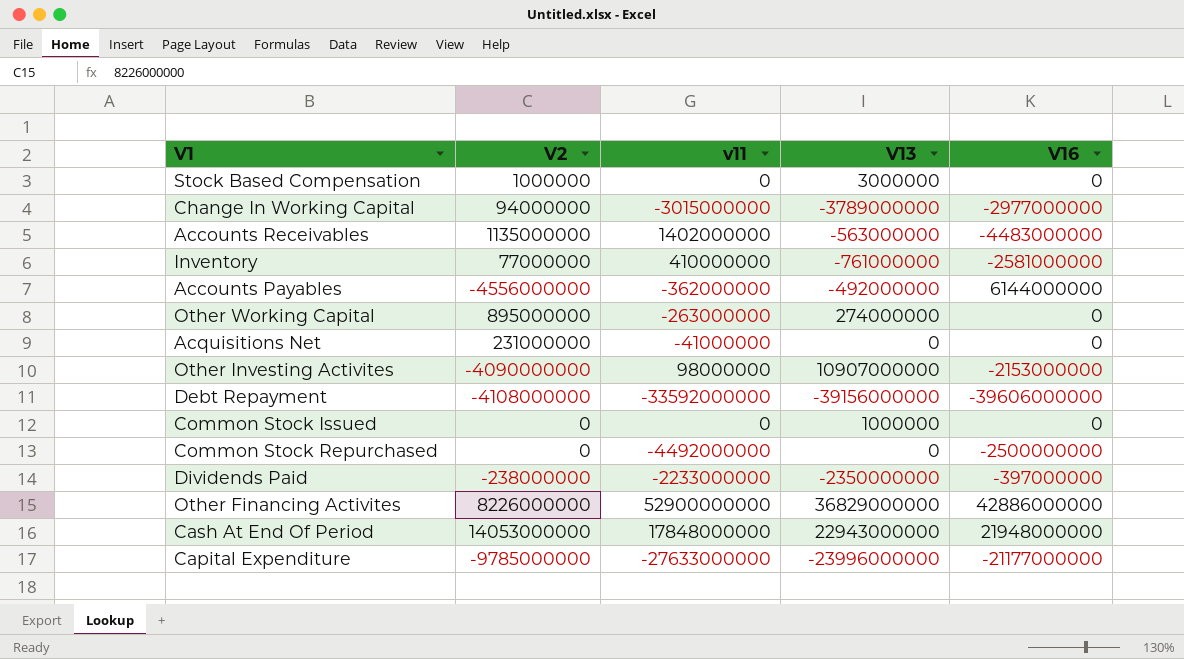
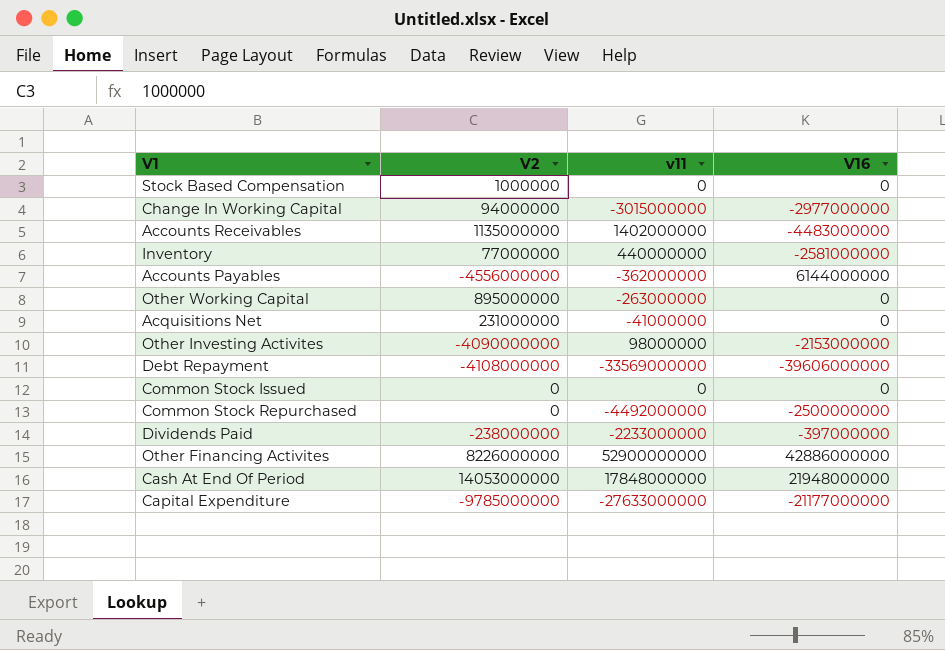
column V13 | position: 4 -> none
Inventory | v11: 410000000 -> 440000000
Debt Repayment | v11: -33592000000 -> -33569000000

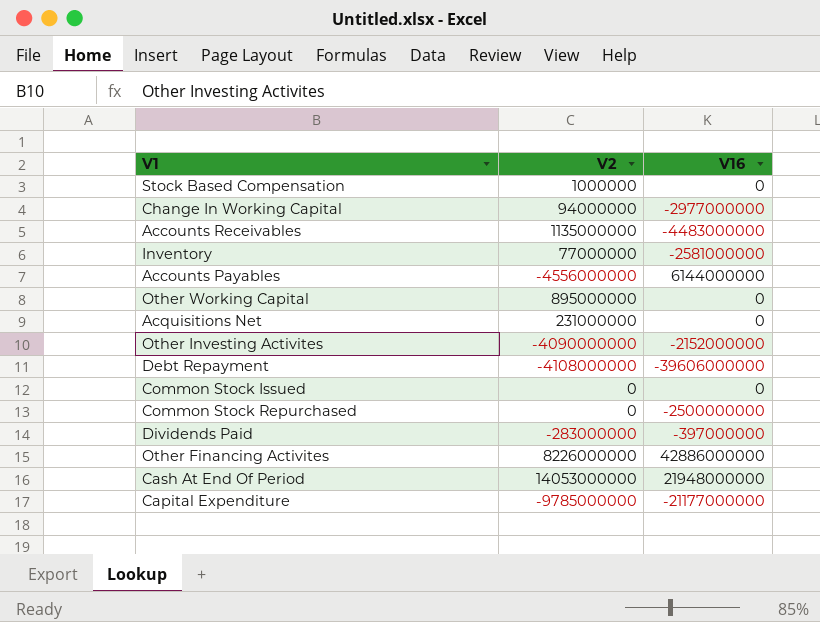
column v11 | position: 3 -> none
Other Investing Activites | V16: -2153000000 -> -2152000000
Dividends Paid | V2: -238000000 -> -283000000

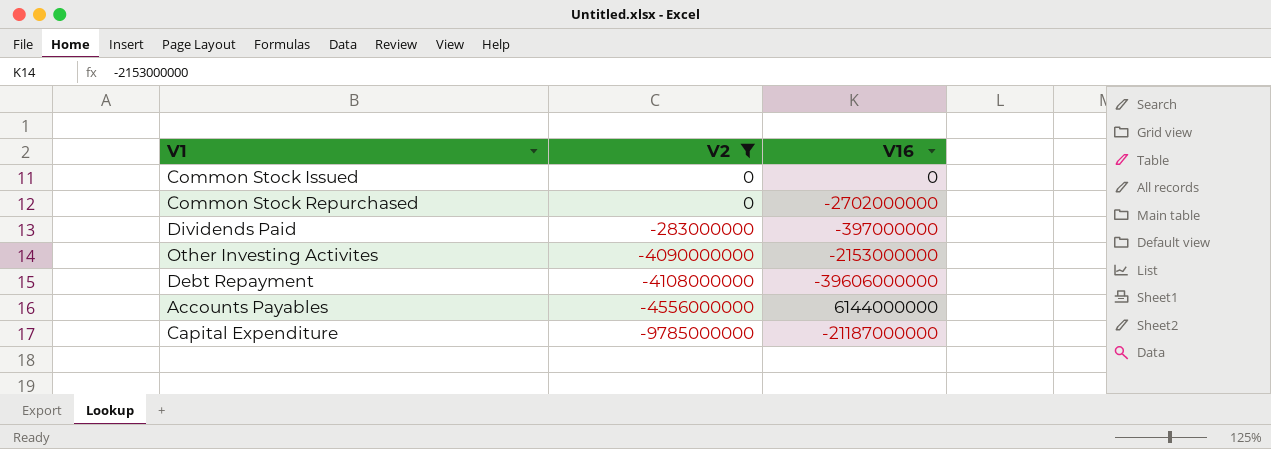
filter: none -> V2 <= 0
row order: none -> V2 descending
Common Stock Repurchased | V16: -2500000000 -> -2702000000
Other Investing Activites | V16: -2152000000 -> -2153000000
Capital Expenditure | V16: -21177000000 -> -21187000000

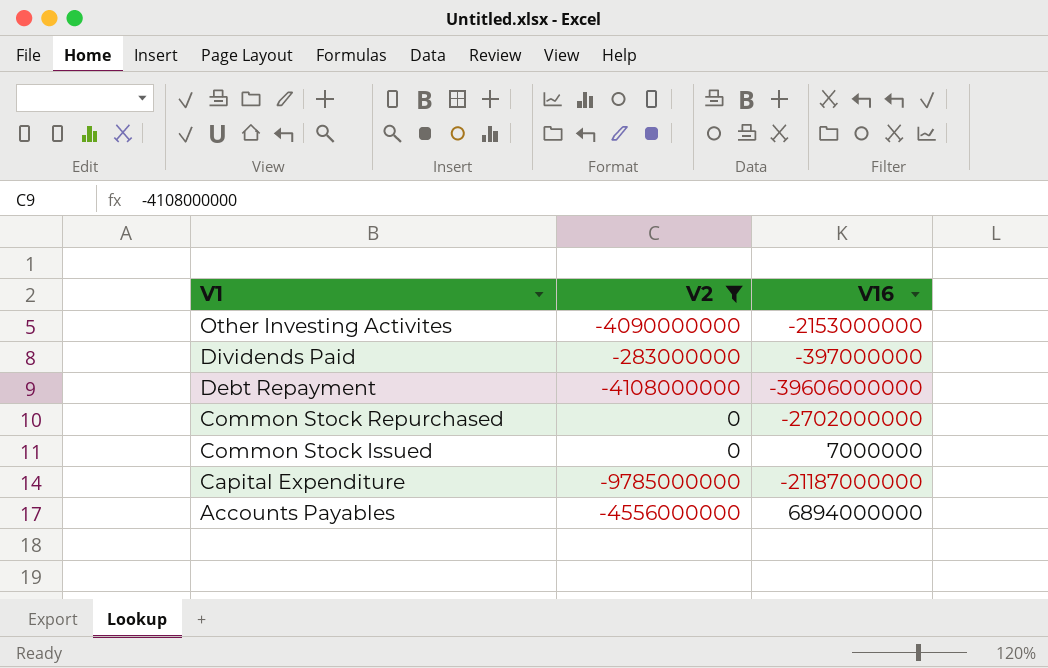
row order: V2 descending -> V1 descending
Common Stock Issued | V16: 0 -> 7000000
Accounts Payables | V16: 6144000000 -> 6894000000

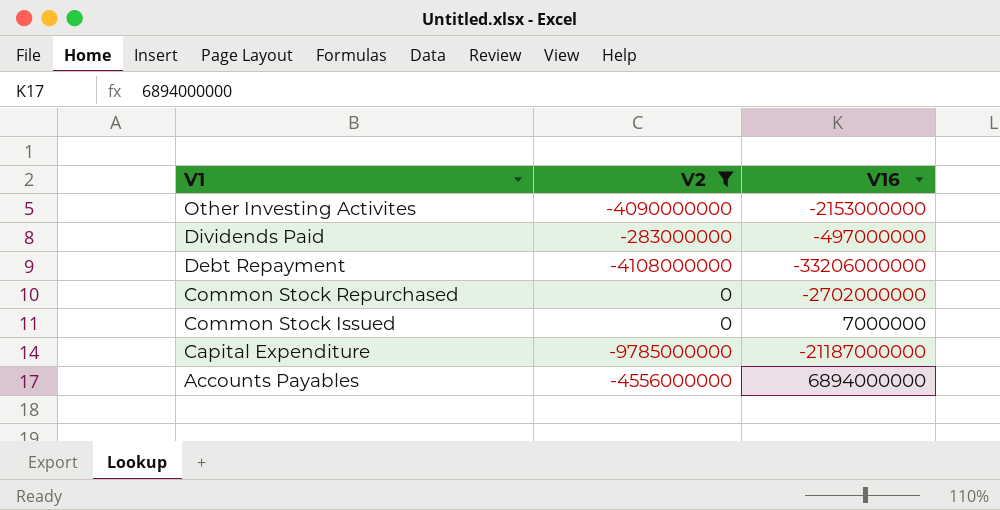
Dividends Paid | V16: -397000000 -> -497000000
Debt Repayment | V16: -39606000000 -> -33206000000

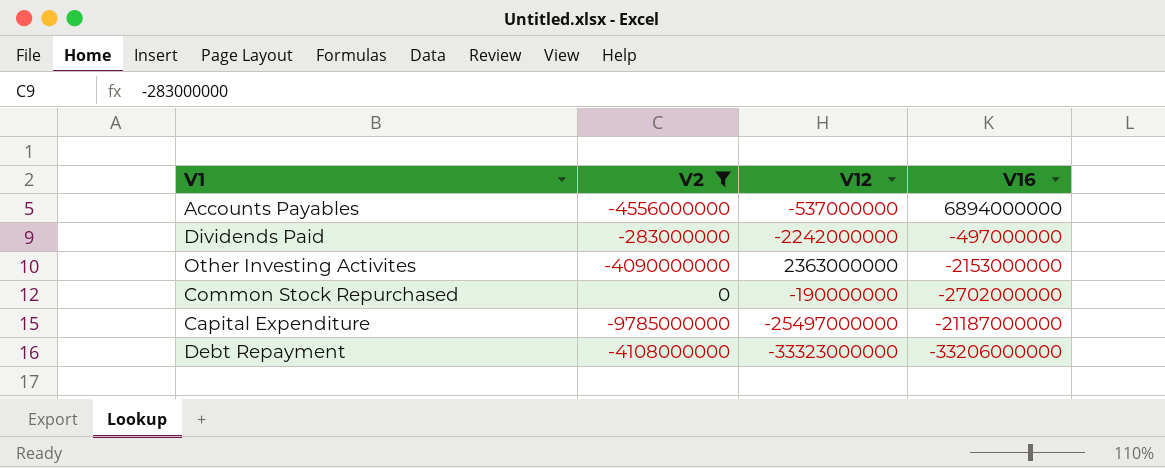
row order: V1 descending -> V16 descending
column V12 | position: none -> 3
row Common Stock Issued: 0 | 7000000 -> none

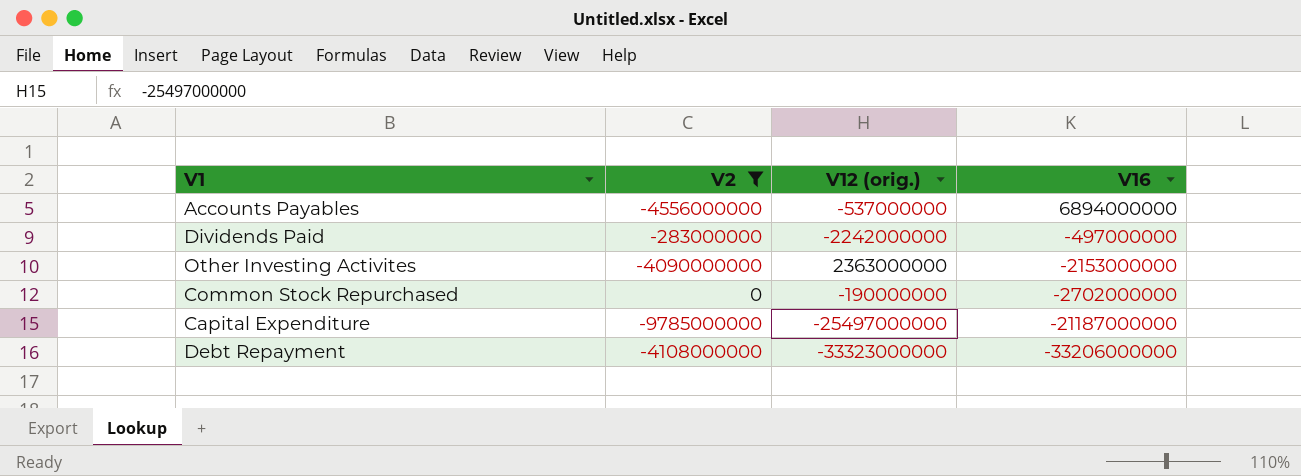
column name: V12 -> V12 (orig.)

